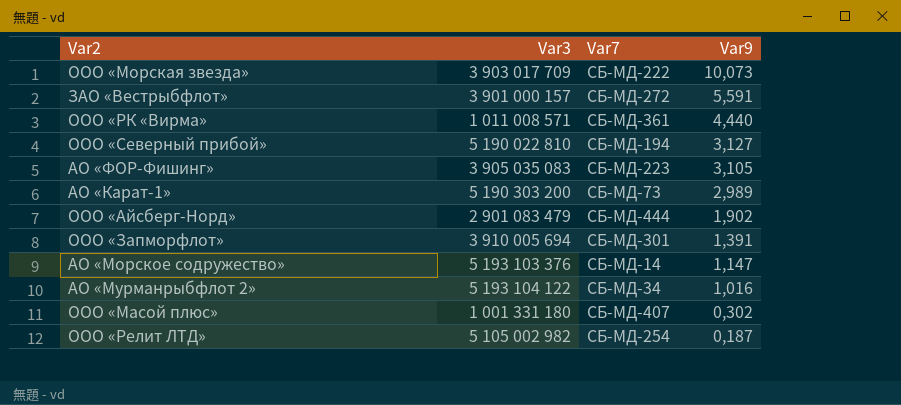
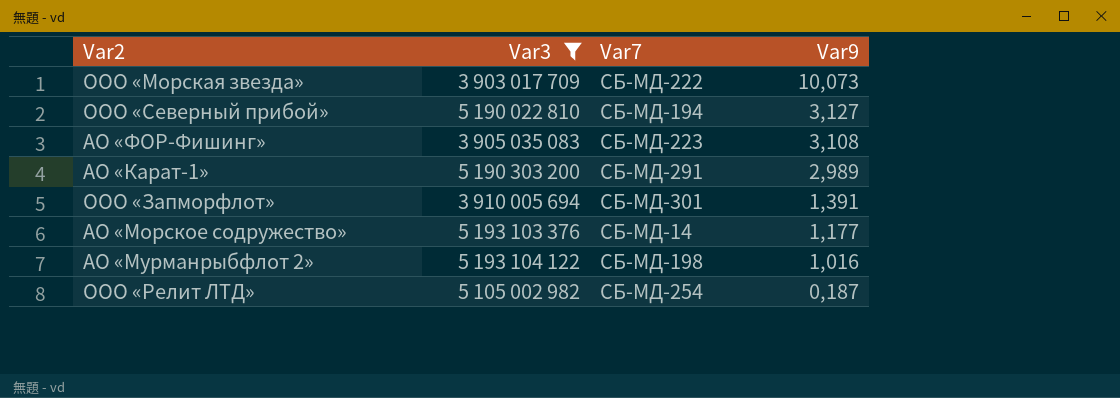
filter: none -> Var3 >= 3 903 017 709
АО «ФОР-Фишинг» | Var9: 3,105 -> 3,108
АО «Карат-1» | Var7: СБ-МД-73 -> СБ-МД-291
АО «Морское содружество» | Var9: 1,147 -> 1,177
АО «Мурманрыбфлот 2» | Var7: СБ-МД-34 -> СБ-МД-198

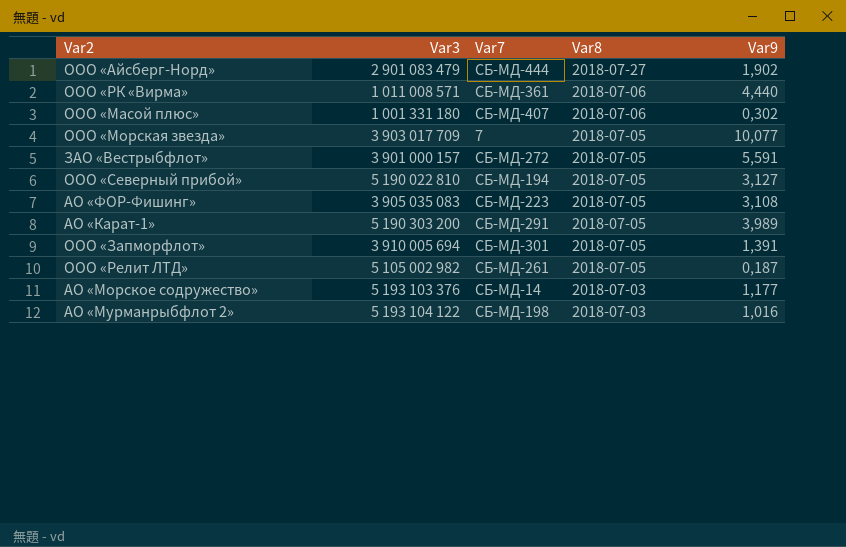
filter: Var3 >= 3 903 017 709 -> none
row order: Var9 descending -> Var8 descending
column Var8 | position: none -> 4
ООО «Морская звезда» | Var7: СБ-МД-222 -> 7
ООО «Морская звезда» | Var9: 10,073 -> 10,077
АО «Карат-1» | Var9: 2,989 -> 3,989
ООО «Релит ЛТД» | Var7: СБ-МД-254 -> СБ-МД-261

